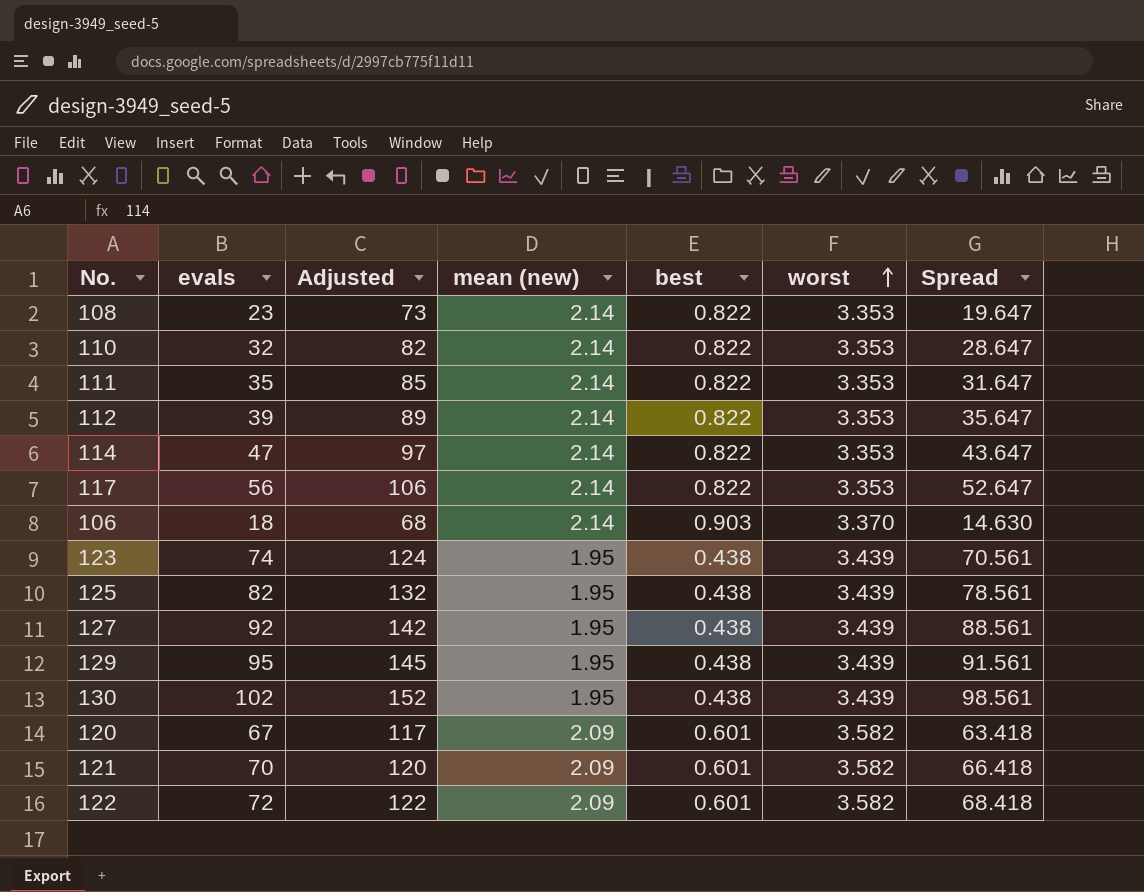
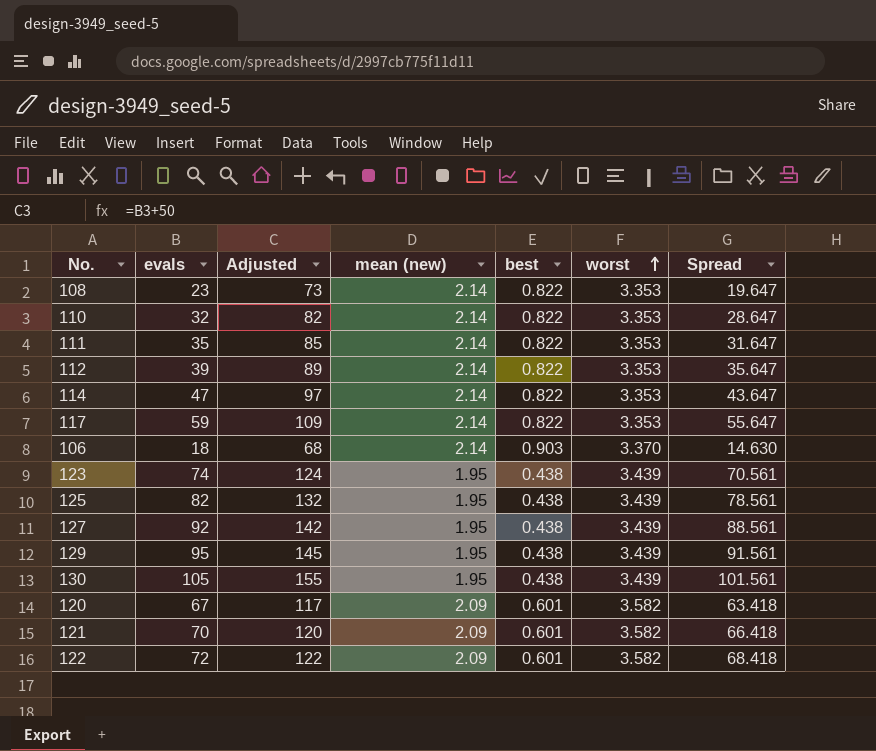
117 | evals: 56 -> 59
117 | Adjusted: 106 -> 109
117 | Spread: 52.647 -> 55.647
130 | evals: 102 -> 105
130 | Adjusted: 152 -> 155
130 | Spread: 98.561 -> 101.561

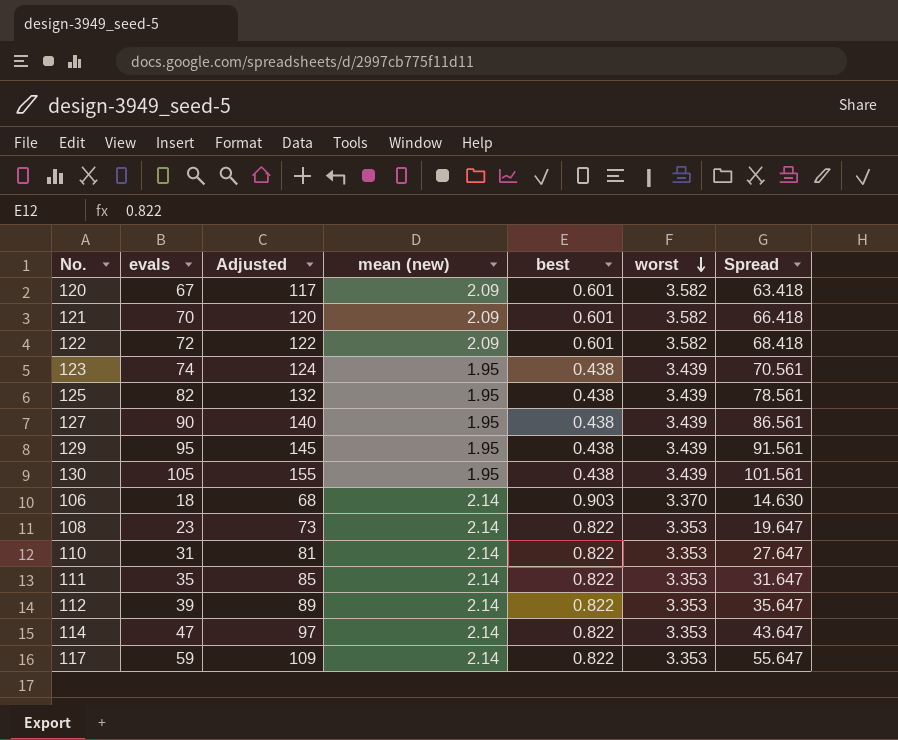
row order: worst ascending -> worst descending
127 | evals: 92 -> 90
127 | Adjusted: 142 -> 140
127 | Spread: 88.561 -> 86.561
110 | evals: 32 -> 31
110 | Adjusted: 82 -> 81
110 | Spread: 28.647 -> 27.647

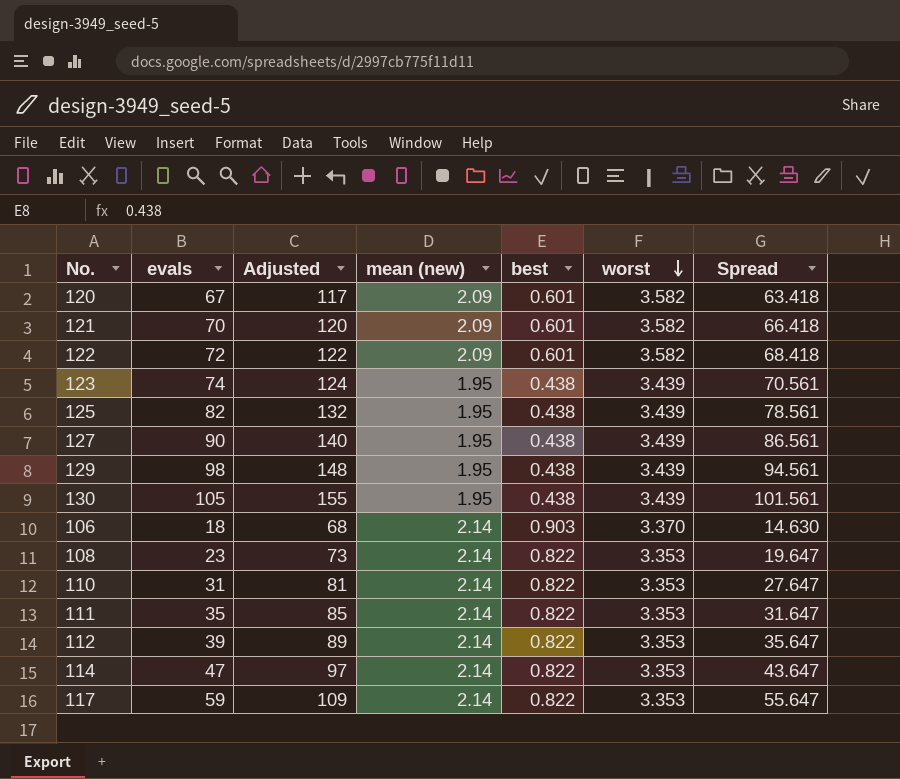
129 | evals: 95 -> 98
129 | Adjusted: 145 -> 148
129 | Spread: 91.561 -> 94.561

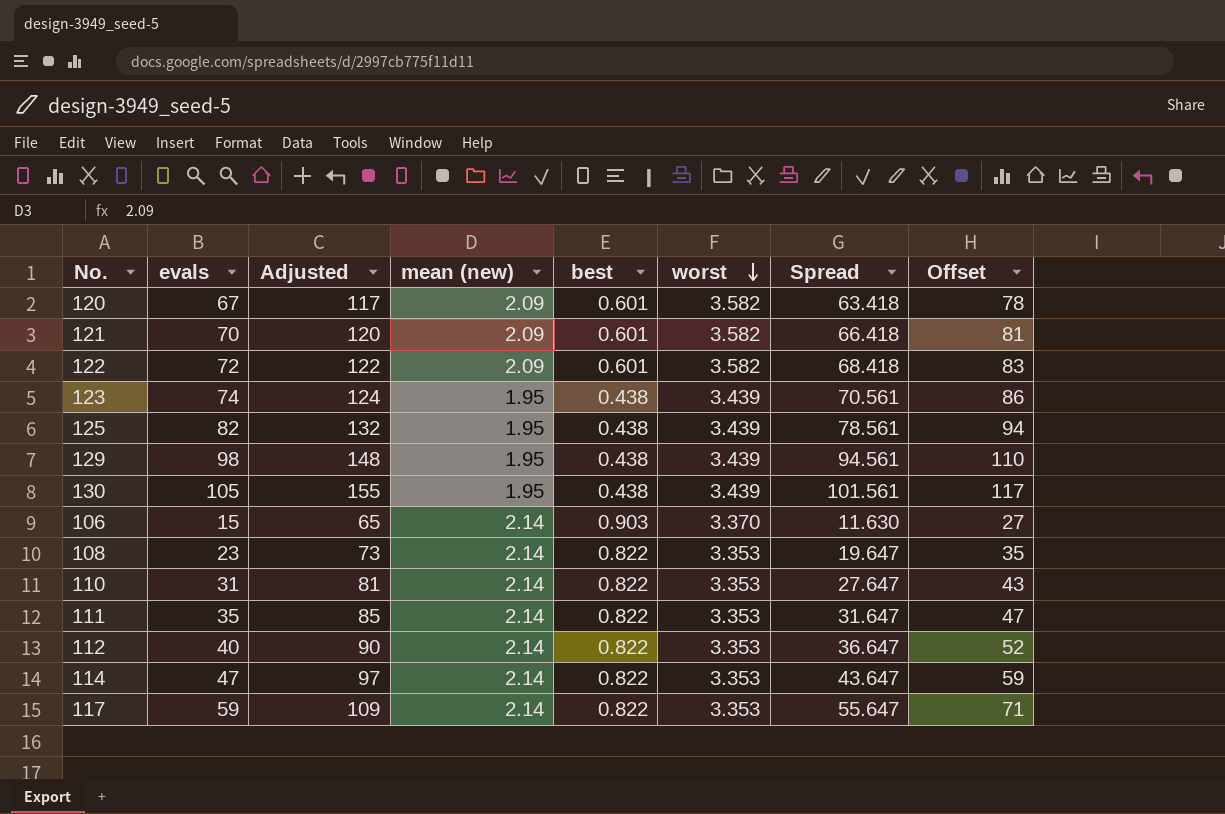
column Offset | formula: none -> [Spread] + 15
row 127: 90 | 140 | 1.95 | 0.438 | 3.439 | 86.561 -> none
106 | evals: 18 -> 15
106 | Adjusted: 68 -> 65
106 | Spread: 14.630 -> 11.630
112 | evals: 39 -> 40
112 | Adjusted: 89 -> 90
112 | Spread: 35.647 -> 36.647

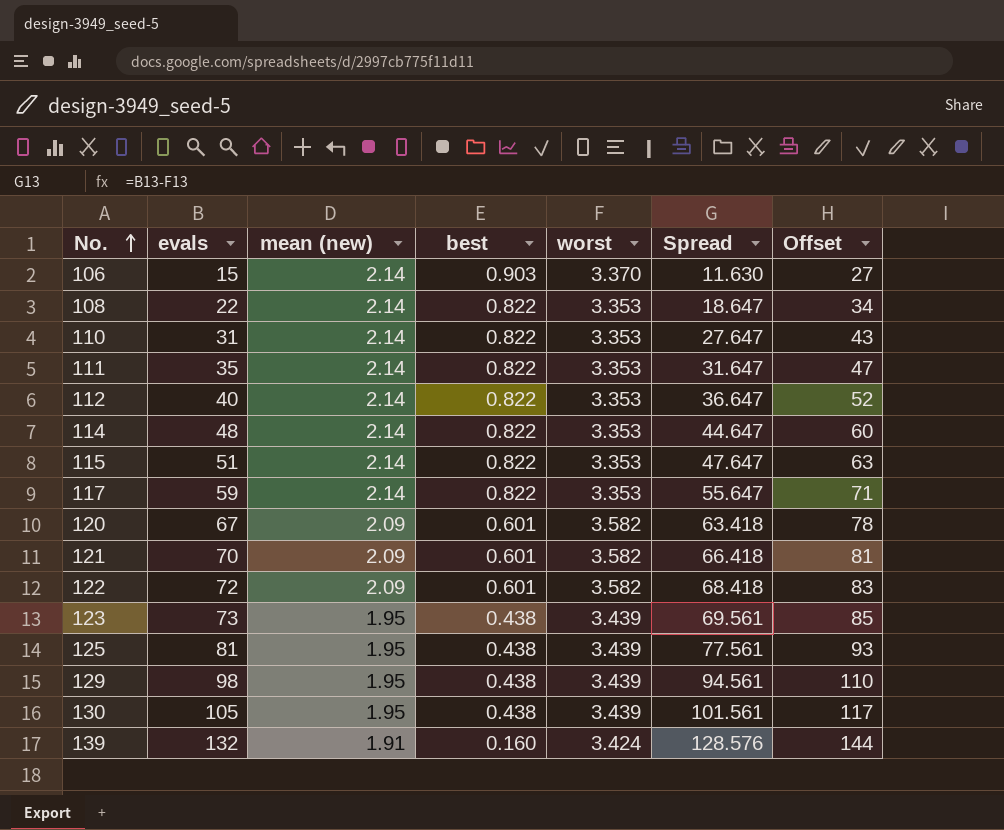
row order: worst descending -> No. ascending
column Adjusted | formula: [evals] + 50 -> none
108 | evals: 23 -> 22
108 | Spread: 19.647 -> 18.647
108 | Offset: 35 -> 34
114 | evals: 47 -> 48
114 | Spread: 43.647 -> 44.647
114 | Offset: 59 -> 60
row 115: none -> 51 | 2.14 | 0.822 | 3.353 | 47.647 | 63
123 | evals: 74 -> 73
123 | Spread: 70.561 -> 69.561
123 | Offset: 86 -> 85
125 | evals: 82 -> 81
125 | Spread: 78.561 -> 77.561
125 | Offset: 94 -> 93
row 139: none -> 132 | 1.91 | 0.160 | 3.424 | 128.576 | 144

